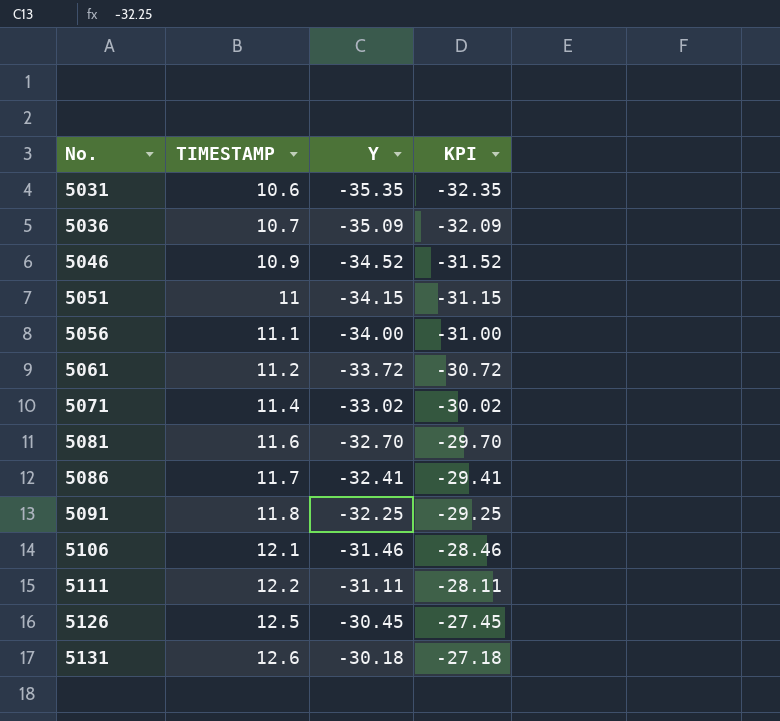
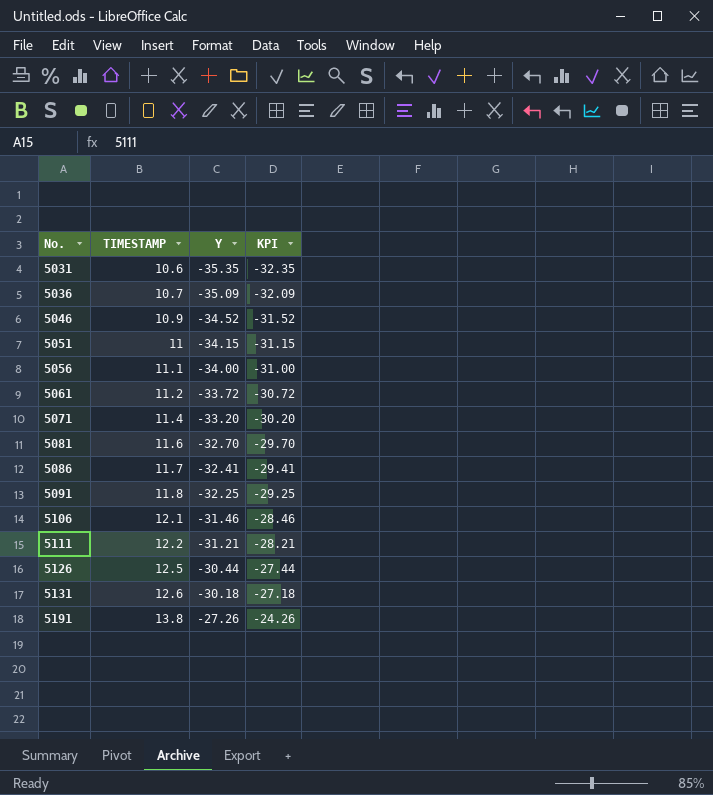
5071 | Y: -33.02 -> -33.20
5071 | KPI: -30.02 -> -30.20
5111 | Y: -31.11 -> -31.21
5111 | KPI: -28.11 -> -28.21
5126 | Y: -30.45 -> -30.44
5126 | KPI: -27.45 -> -27.44
row 5191: none -> 13.8 | -27.26 | -24.26

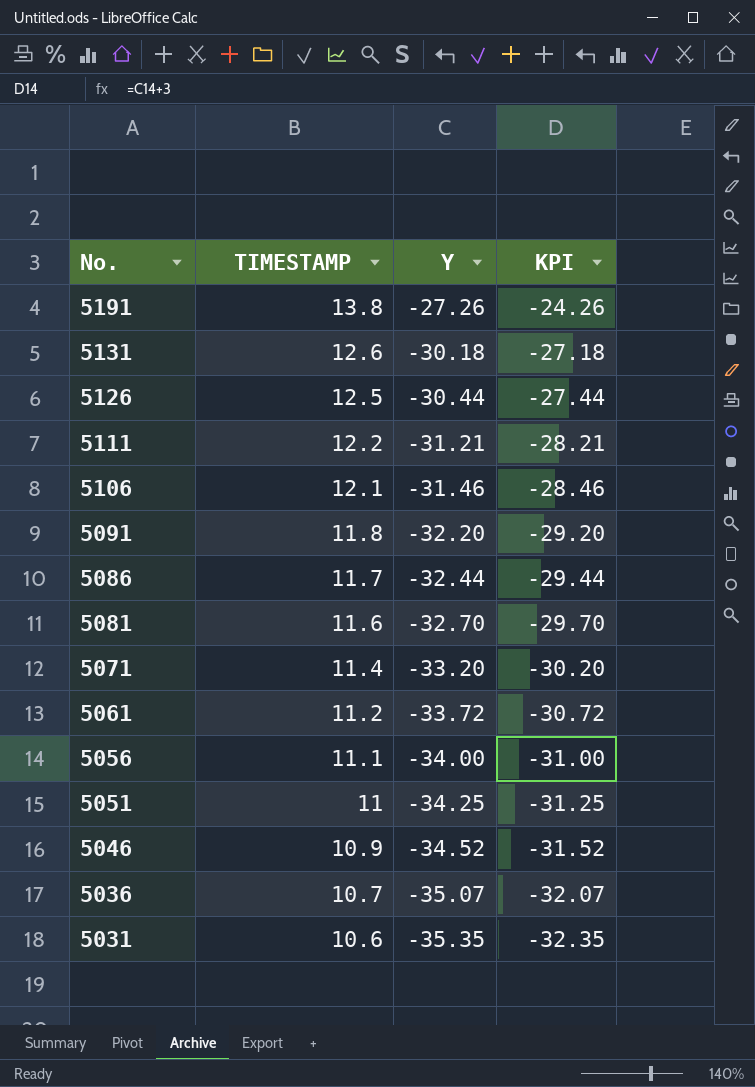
row order: No. ascending -> No. descending
5091 | Y: -32.25 -> -32.20
5091 | KPI: -29.25 -> -29.20
5086 | Y: -32.41 -> -32.44
5086 | KPI: -29.41 -> -29.44
5051 | Y: -34.15 -> -34.25
5051 | KPI: -31.15 -> -31.25
5036 | Y: -35.09 -> -35.07
5036 | KPI: -32.09 -> -32.07

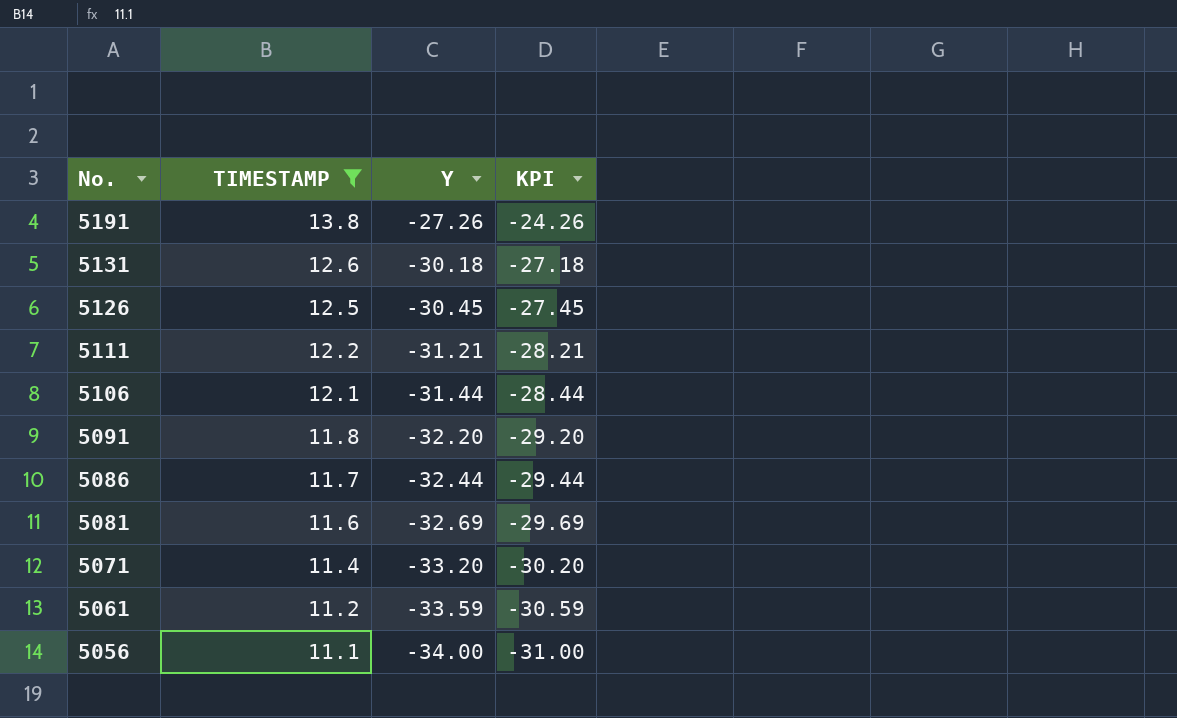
filter: none -> TIMESTAMP >= 11.1
5126 | Y: -30.44 -> -30.45
5126 | KPI: -27.44 -> -27.45
5106 | Y: -31.46 -> -31.44
5106 | KPI: -28.46 -> -28.44
5081 | Y: -32.70 -> -32.69
5081 | KPI: -29.70 -> -29.69
5061 | Y: -33.72 -> -33.59
5061 | KPI: -30.72 -> -30.59

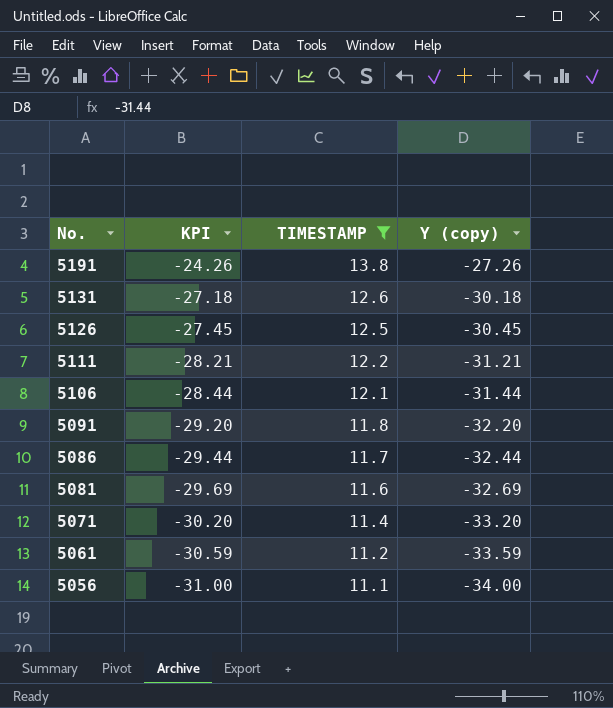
column KPI | position: 4 -> 2
column name: Y -> Y (copy)

